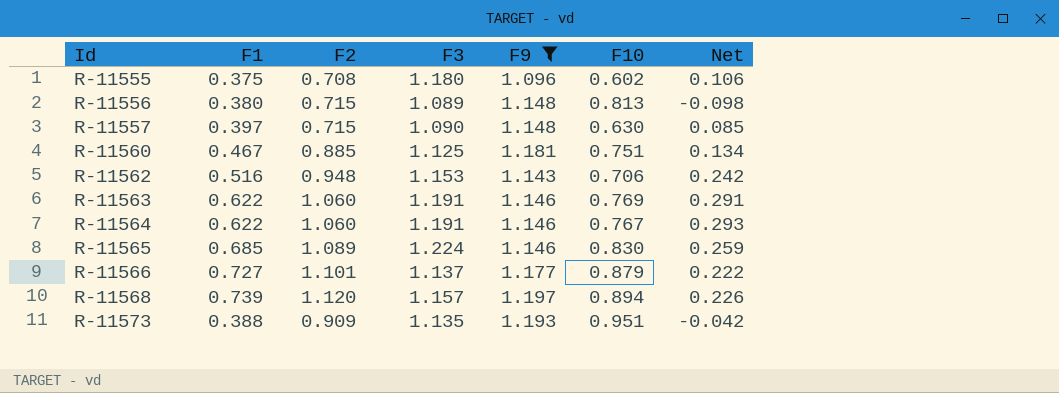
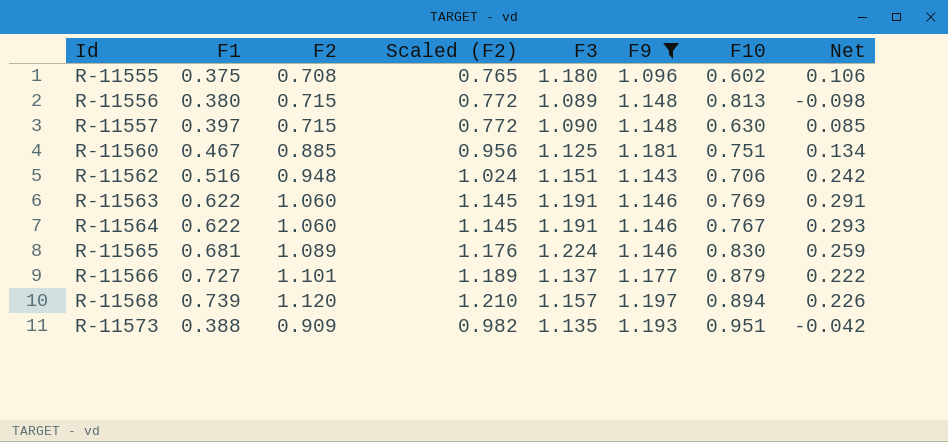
column Scaled (F2) | formula: none -> [F2] * 1.08
R-11562 | F3: 1.153 -> 1.151
R-11565 | F1: 0.685 -> 0.681

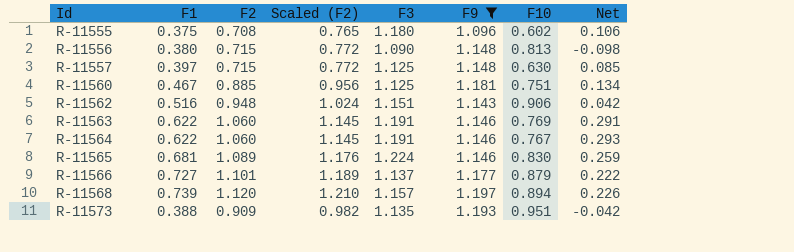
R-11556 | F3: 1.089 -> 1.090
R-11557 | F3: 1.090 -> 1.125
R-11562 | F10: 0.706 -> 0.906
R-11562 | Net: 0.242 -> 0.042

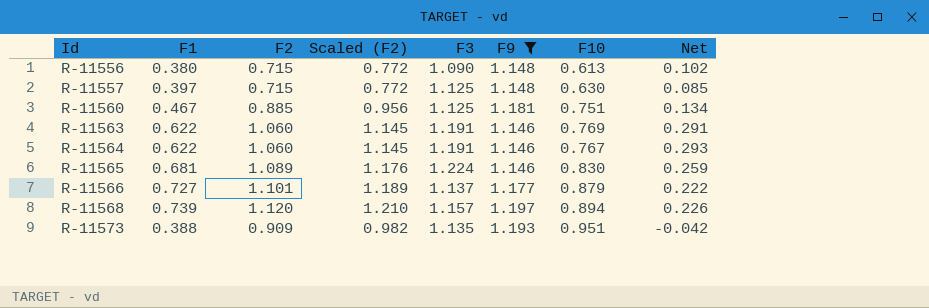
row R-11555: 0.375 | 0.708 | 0.765 | 1.180 | 1.096 | 0.602 | 0.106 -> none
row R-11562: 0.516 | 0.948 | 1.024 | 1.151 | 1.143 | 0.906 | 0.042 -> none
R-11556 | F10: 0.813 -> 0.613
R-11556 | Net: -0.098 -> 0.102

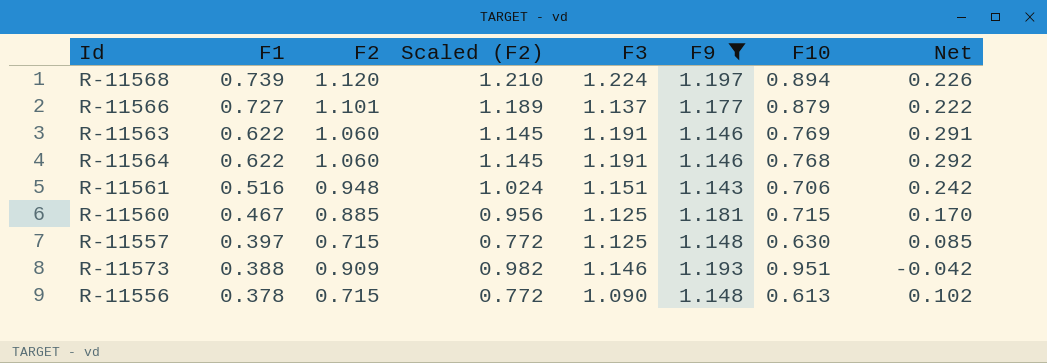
row order: Id ascending -> F1 descending
row R-11565: 0.681 | 1.089 | 1.176 | 1.224 | 1.146 | 0.830 | 0.259 -> none
R-11568 | F3: 1.157 -> 1.224
R-11564 | F10: 0.767 -> 0.768
R-11564 | Net: 0.293 -> 0.292
row R-11561: none -> 0.516 | 0.948 | 1.024 | 1.151 | 1.143 | 0.706 | 0.242
R-11560 | F10: 0.751 -> 0.715
R-11560 | Net: 0.134 -> 0.170
R-11573 | F3: 1.135 -> 1.146
R-11556 | F1: 0.380 -> 0.378

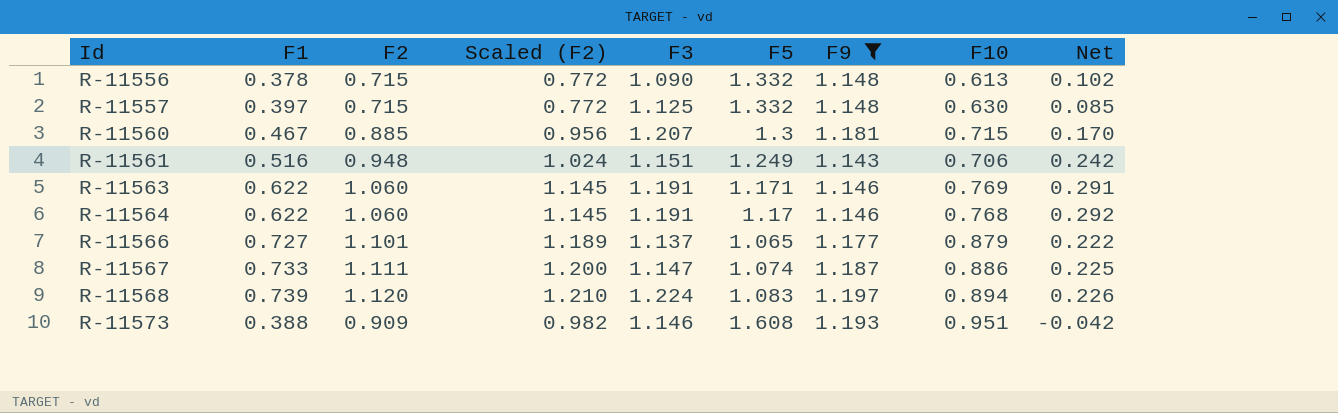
row order: F1 descending -> Id ascending
column F5 | position: none -> 6
R-11560 | F3: 1.125 -> 1.207
row R-11567: none -> 0.733 | 1.111 | 1.200 | 1.147 | 1.074 | 1.187 | 0.886 | 0.225

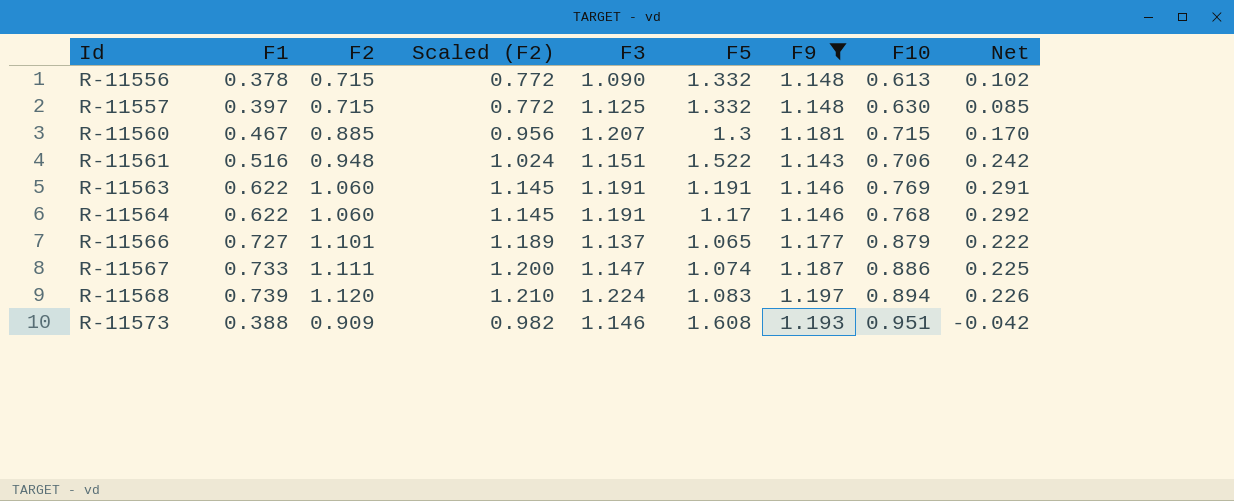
R-11561 | F5: 1.249 -> 1.522
R-11563 | F5: 1.171 -> 1.191

